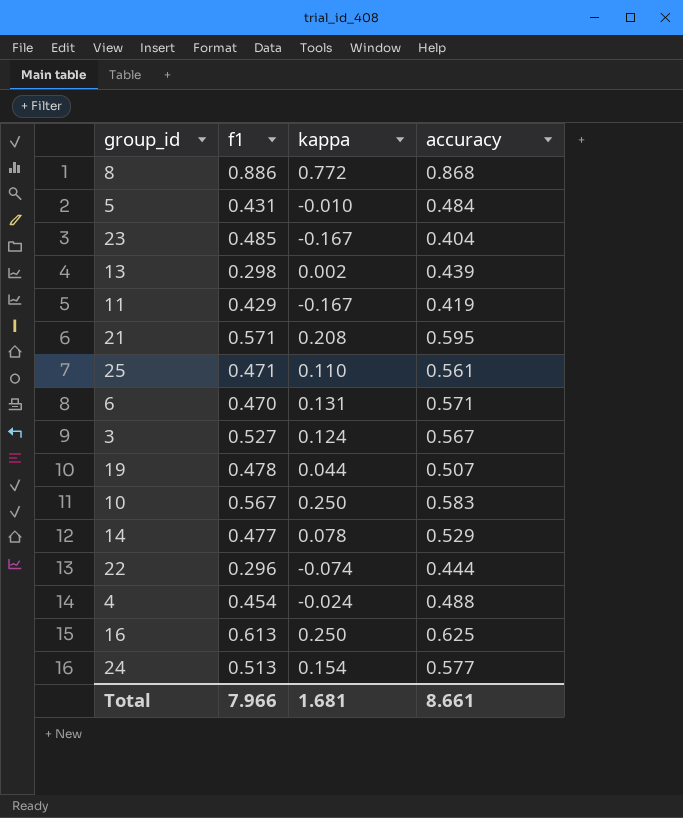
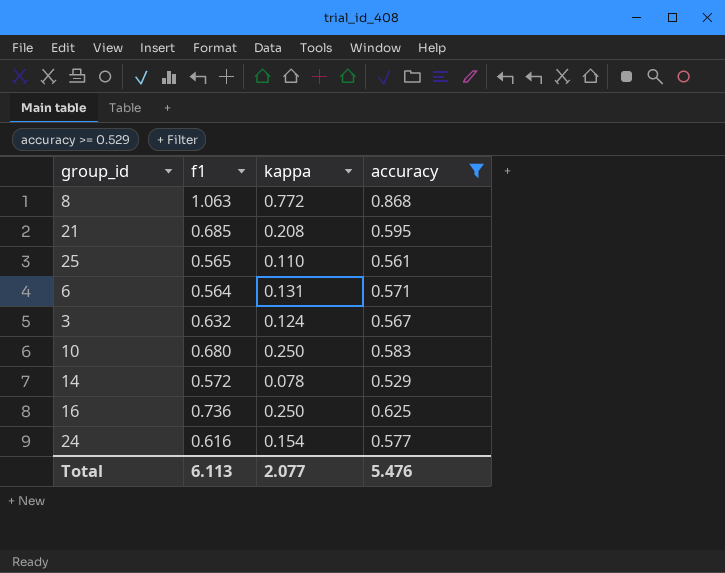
filter: none -> accuracy >= 0.529
8 | f1: 0.886 -> 1.063
21 | f1: 0.571 -> 0.685
25 | f1: 0.471 -> 0.565
6 | f1: 0.470 -> 0.564
3 | f1: 0.527 -> 0.632
10 | f1: 0.567 -> 0.680
14 | f1: 0.477 -> 0.572
16 | f1: 0.613 -> 0.736
24 | f1: 0.513 -> 0.616
Total | f1: 7.966 -> 6.113
Total | kappa: 1.681 -> 2.077
Total | accuracy: 8.661 -> 5.476

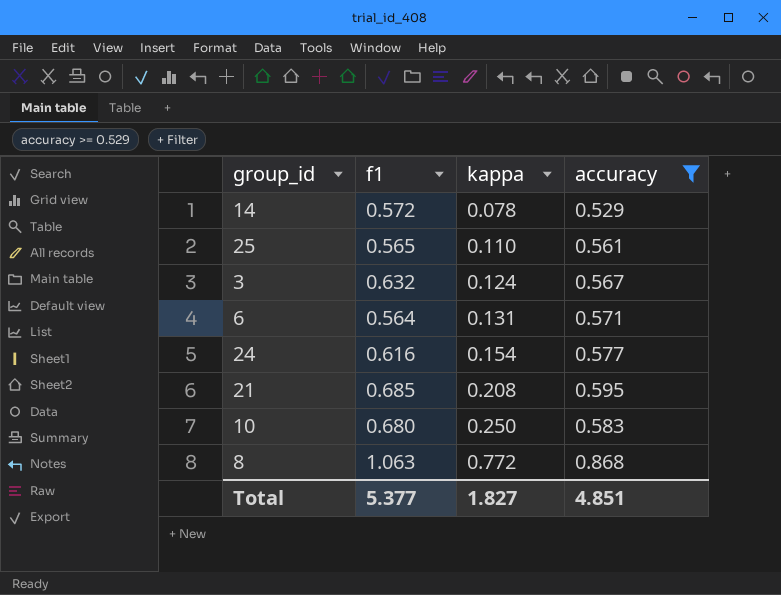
row order: none -> kappa ascending
row 16: 0.736 | 0.250 | 0.625 -> none
Total | f1: 6.113 -> 5.377
Total | kappa: 2.077 -> 1.827
Total | accuracy: 5.476 -> 4.851

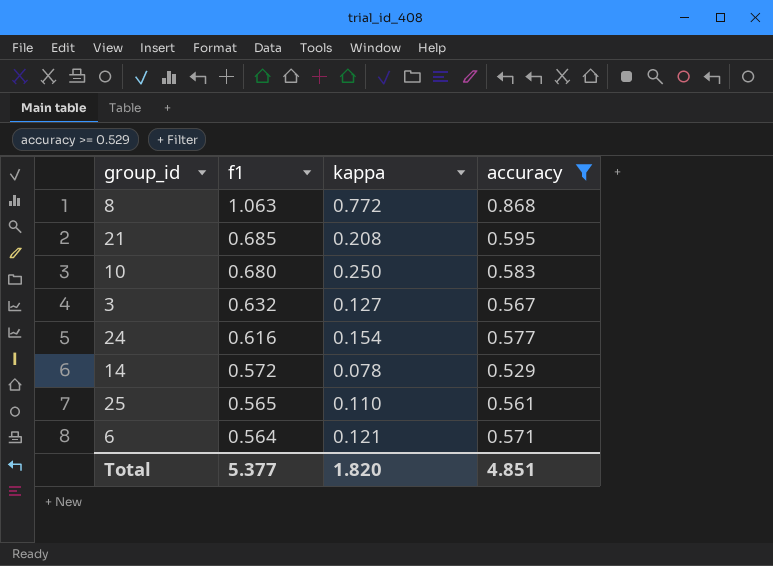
row order: kappa ascending -> f1 descending
3 | kappa: 0.124 -> 0.127
6 | kappa: 0.131 -> 0.121
Total | kappa: 1.827 -> 1.820

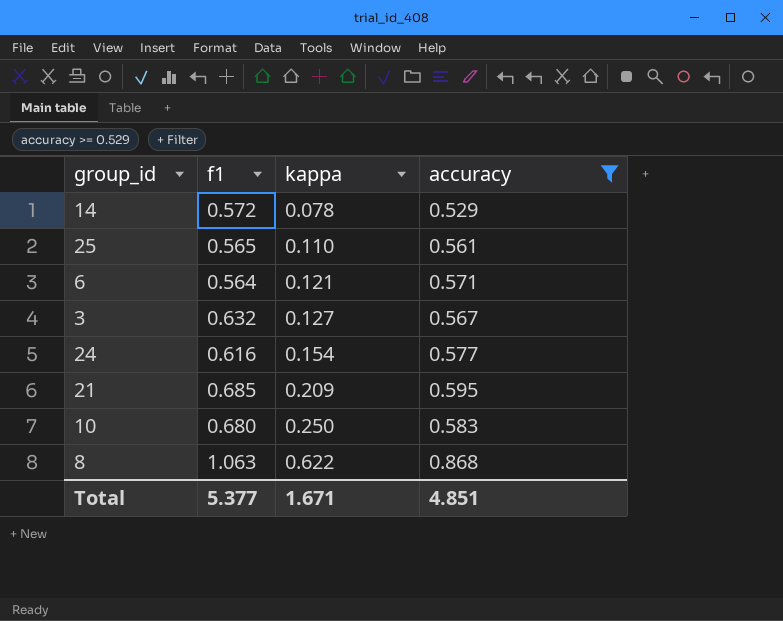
row order: f1 descending -> kappa ascending
21 | kappa: 0.208 -> 0.209
8 | kappa: 0.772 -> 0.622
Total | kappa: 1.820 -> 1.671

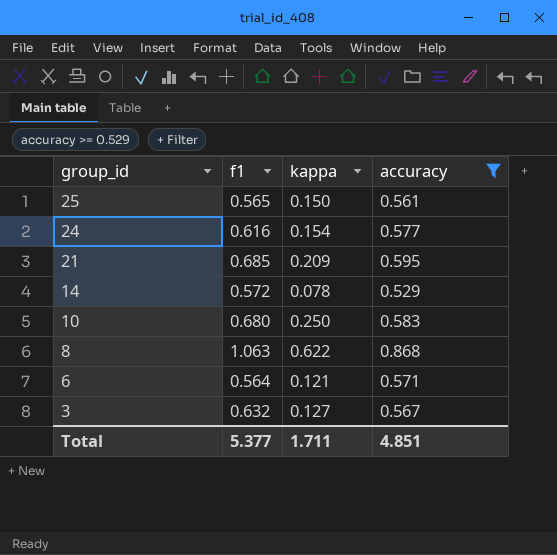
row order: kappa ascending -> group_id descending
25 | kappa: 0.110 -> 0.150
Total | kappa: 1.671 -> 1.711

